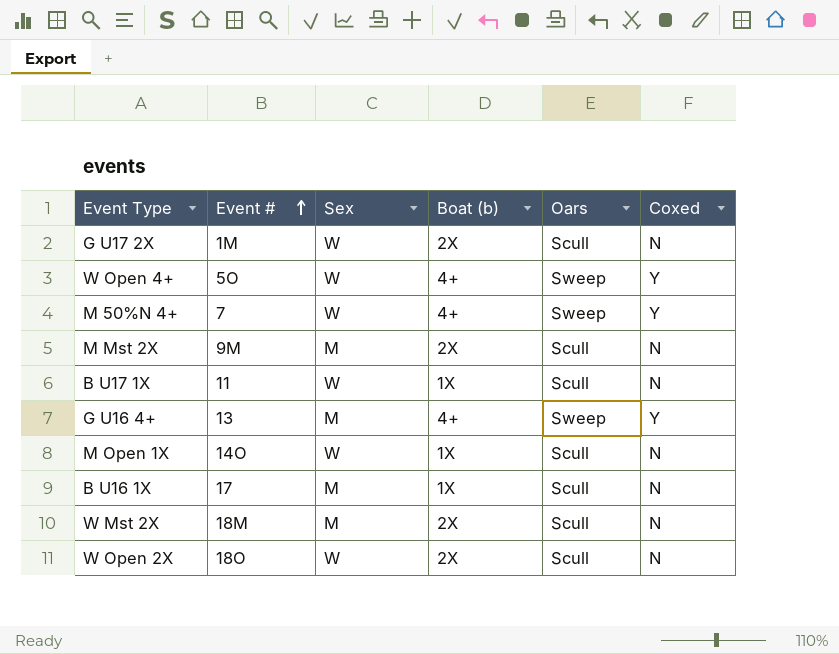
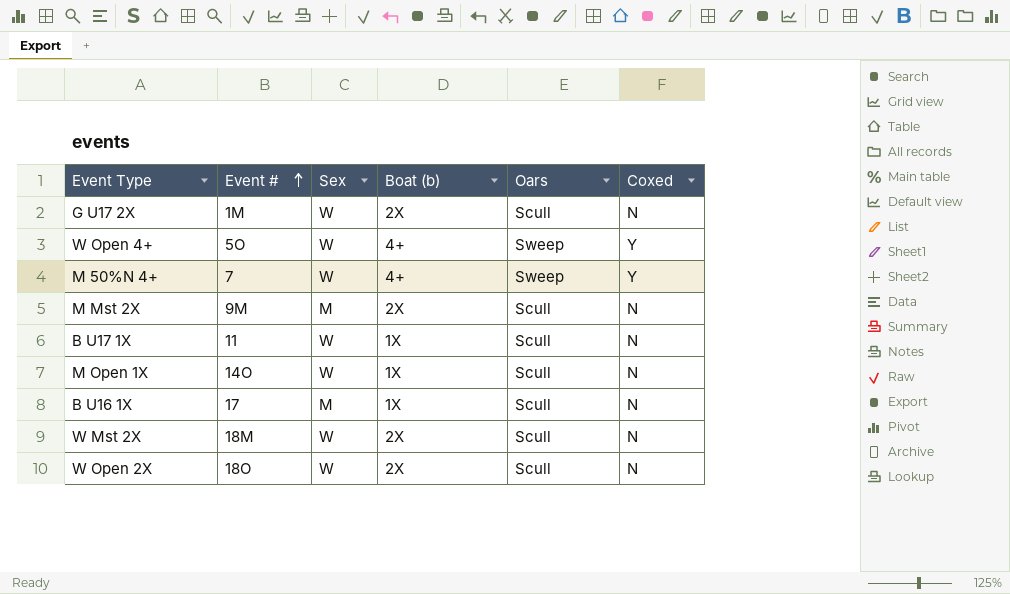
row G U16 4+: 13 | M | 4+ | Sweep | Y -> none
W Mst 2X | Sex: M -> W

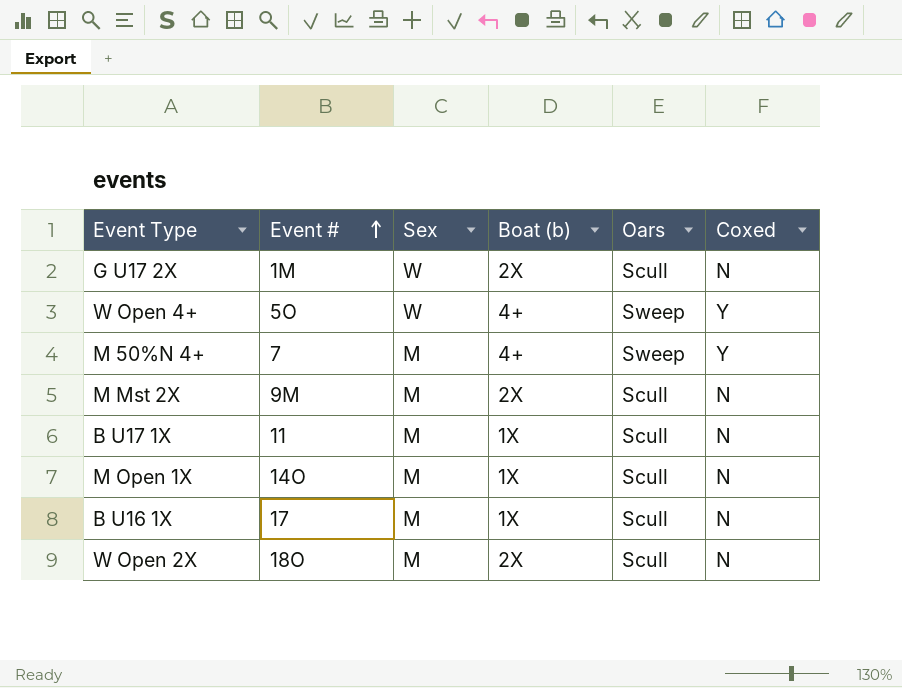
row W Mst 2X: 18M | W | 2X | Scull | N -> none
M 50%N 4+ | Sex: W -> M
B U17 1X | Sex: W -> M
M Open 1X | Sex: W -> M
W Open 2X | Sex: W -> M

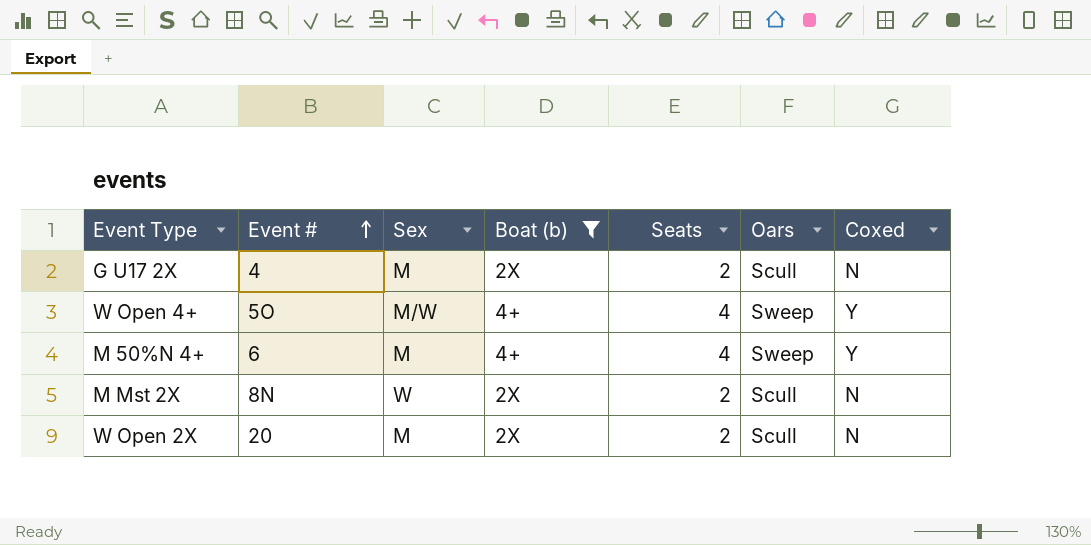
filter: none -> Boat (b) != 1X
column Seats | position: none -> 5
G U17 2X | Event #: 1M -> 4
G U17 2X | Sex: W -> M
W Open 4+ | Sex: W -> M/W
M 50%N 4+ | Event #: 7 -> 6
M Mst 2X | Event #: 9M -> 8N
M Mst 2X | Sex: M -> W
W Open 2X | Event #: 18O -> 20

